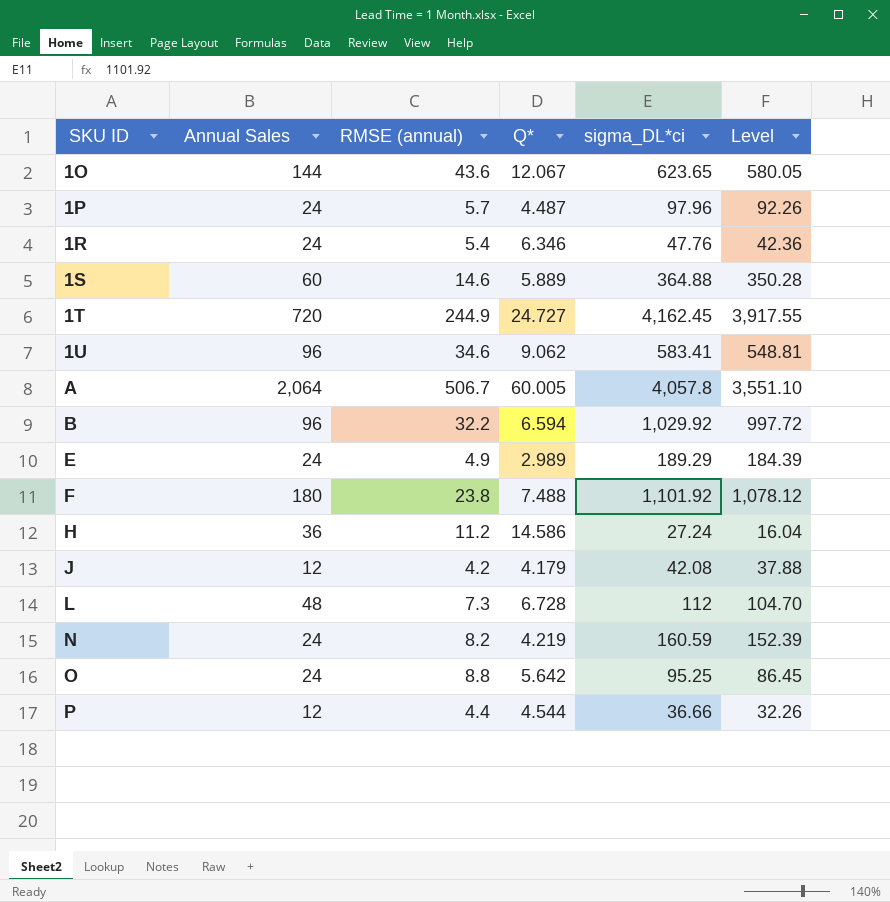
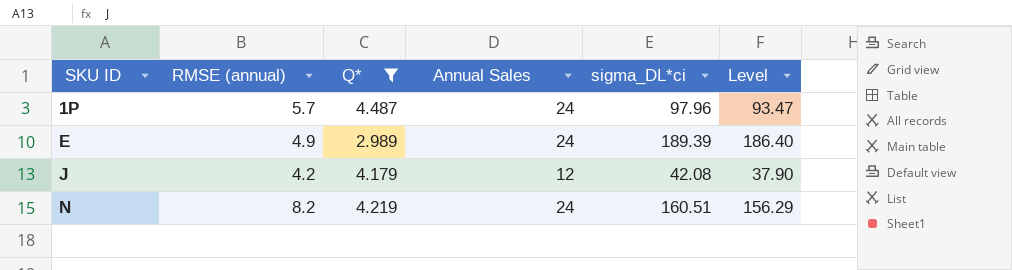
filter: none -> Q* <= 4.487
column Annual Sales | position: 2 -> 4
column Level | formula: [sigma_DL*ci] - [RMSE (annual)] -> [sigma_DL*ci] - [Q*]
E | sigma_DL*ci: 189.29 -> 189.39
N | sigma_DL*ci: 160.59 -> 160.51

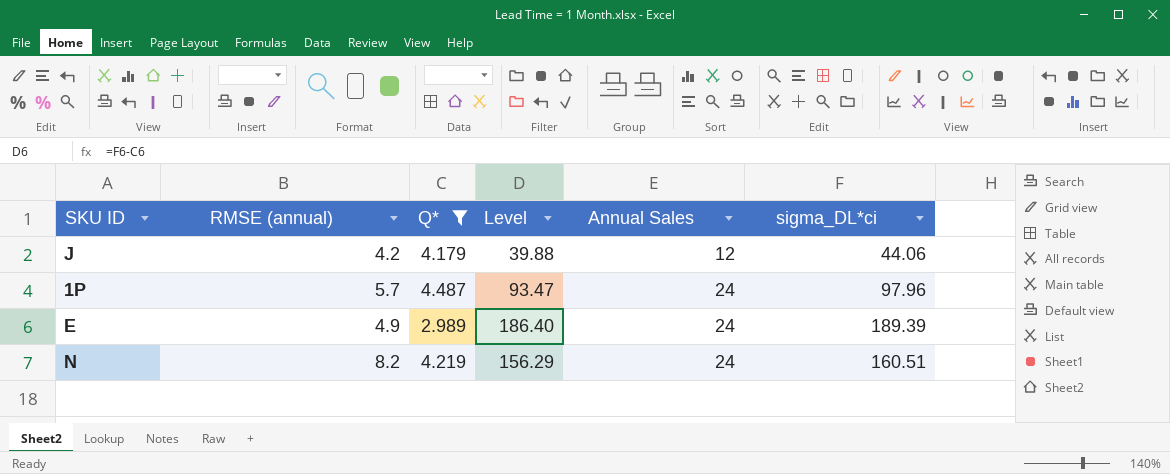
row order: SKU ID ascending -> Annual Sales ascending
column Level | position: 6 -> 4
J | Level: 37.90 -> 39.88
J | sigma_DL*ci: 42.08 -> 44.06

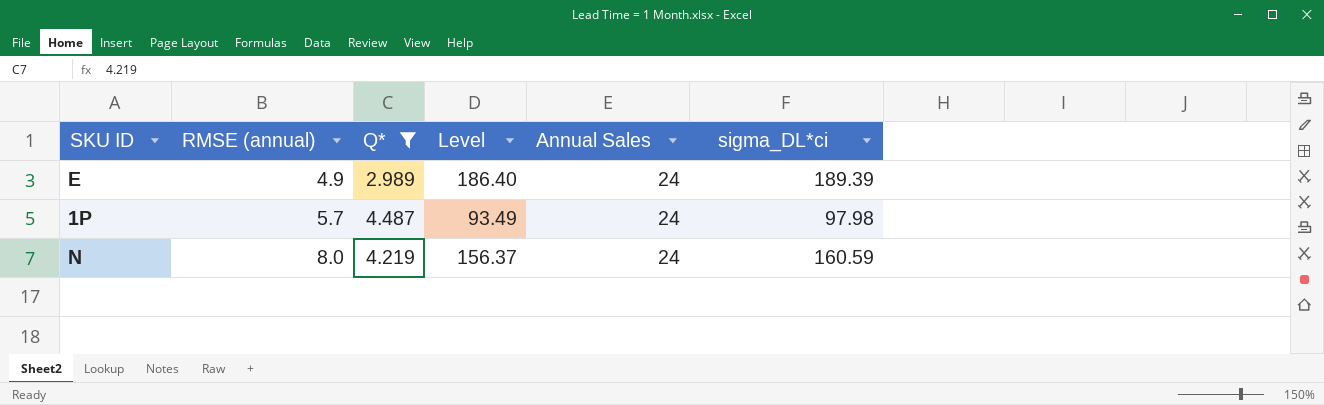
row order: Annual Sales ascending -> RMSE (annual) ascending
row J: 4.2 | 4.179 | 39.88 | 12 | 44.06 -> none
1P | Level: 93.47 -> 93.49
1P | sigma_DL*ci: 97.96 -> 97.98
N | RMSE (annual): 8.2 -> 8.0
N | Level: 156.29 -> 156.37
N | sigma_DL*ci: 160.51 -> 160.59

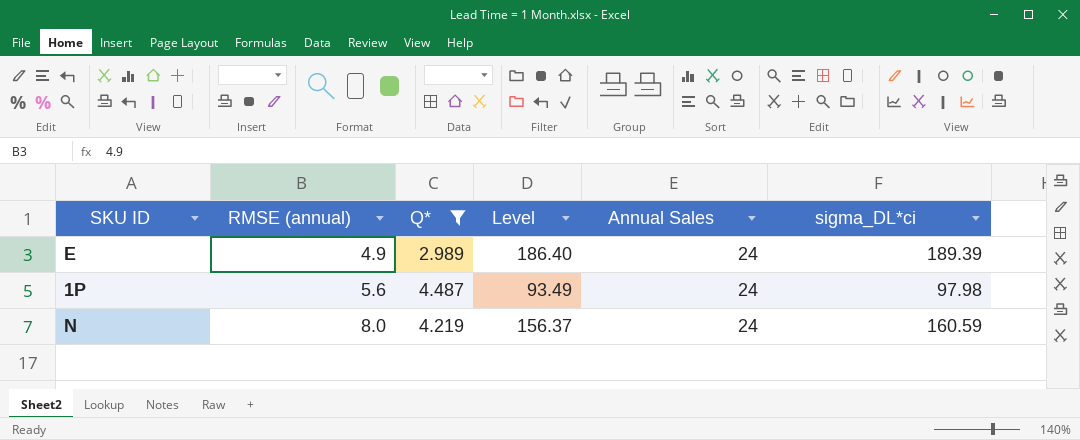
1P | RMSE (annual): 5.7 -> 5.6

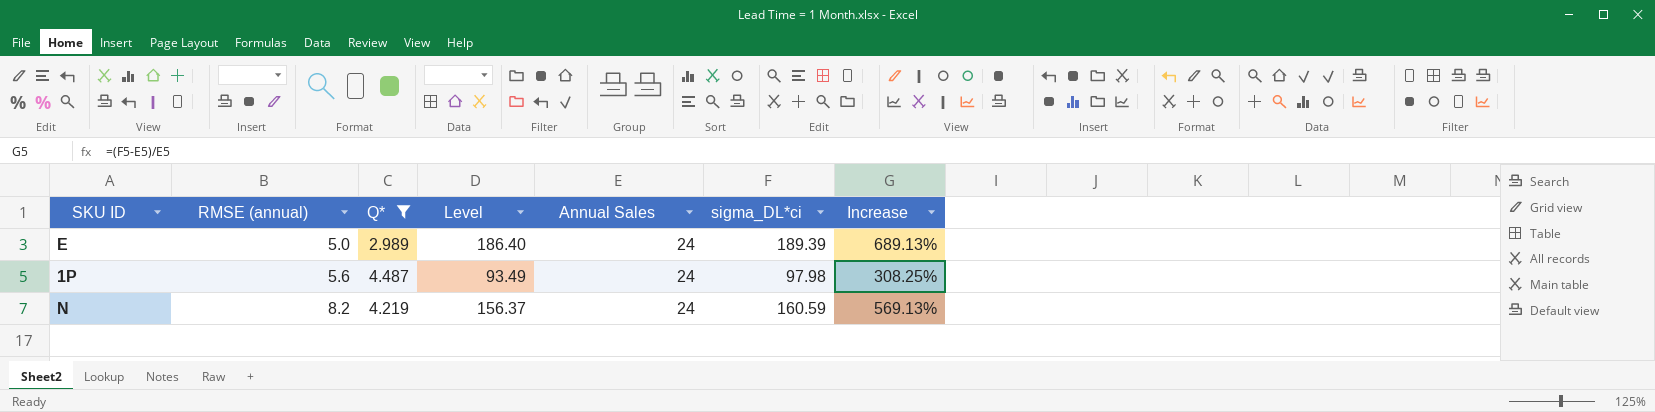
column Increase | formula: none -> ([sigma_DL*ci] - [Annual Sales]) / [Annual Sales]
E | RMSE (annual): 4.9 -> 5.0
N | RMSE (annual): 8.0 -> 8.2

